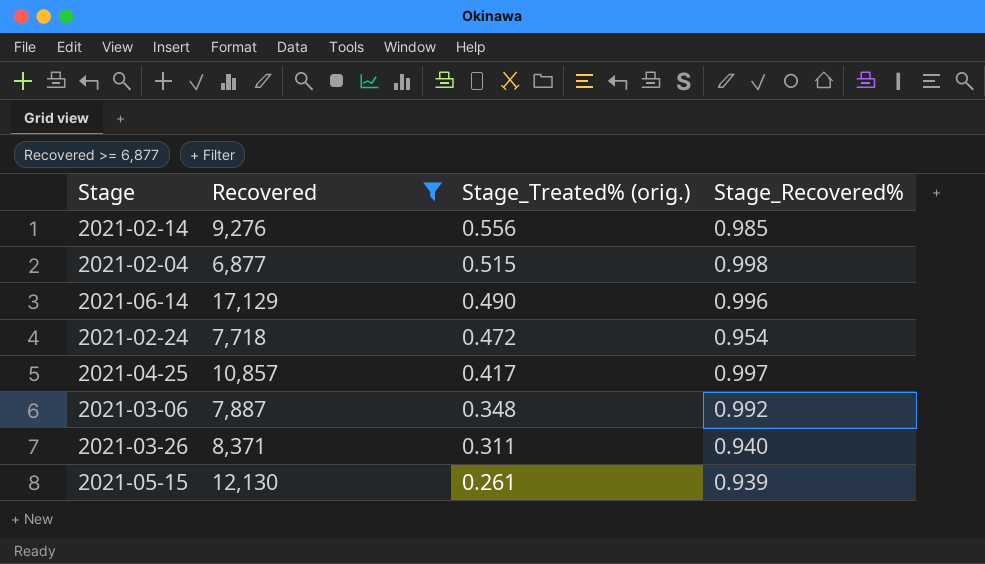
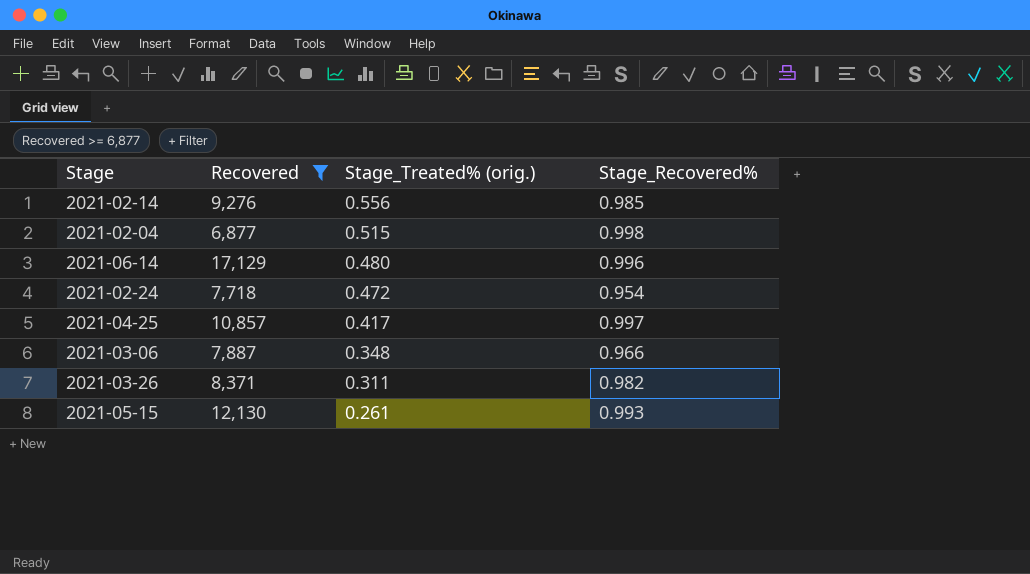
2021-06-14 | Stage_Treated% (orig.): 0.490 -> 0.480
2021-03-06 | Stage_Recovered%: 0.992 -> 0.966
2021-03-26 | Stage_Recovered%: 0.940 -> 0.982
2021-05-15 | Stage_Recovered%: 0.939 -> 0.993

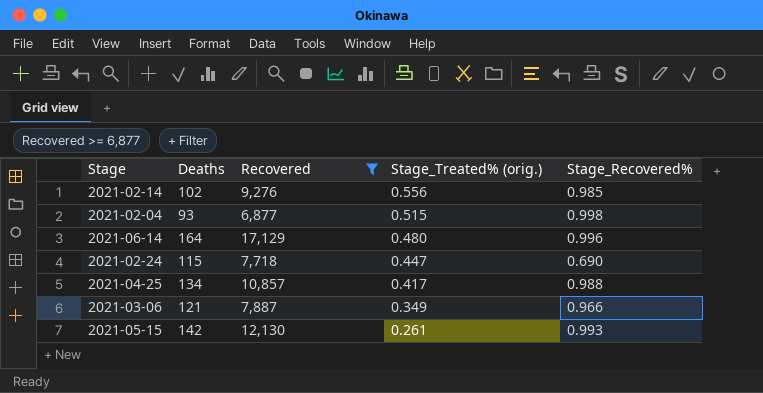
column Deaths | position: none -> 2
row 2021-03-26: 8,371 | 0.311 | 0.982 -> none
2021-02-24 | Stage_Treated% (orig.): 0.472 -> 0.447
2021-02-24 | Stage_Recovered%: 0.954 -> 0.690
2021-04-25 | Stage_Recovered%: 0.997 -> 0.988
2021-03-06 | Stage_Treated% (orig.): 0.348 -> 0.349

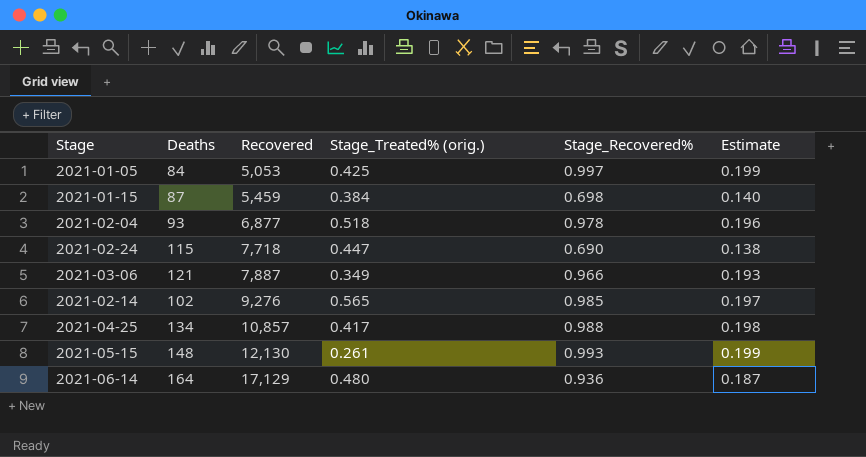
filter: Recovered >= 6,877 -> none
row order: Stage_Treated% (orig.) descending -> Recovered ascending
column Estimate | formula: none -> [Stage_Recovered%] * 0.2
2021-02-04 | Stage_Treated% (orig.): 0.515 -> 0.518
2021-02-04 | Stage_Recovered%: 0.998 -> 0.978
2021-02-14 | Stage_Treated% (orig.): 0.556 -> 0.565
2021-05-15 | Deaths: 142 -> 148
2021-06-14 | Stage_Recovered%: 0.996 -> 0.936

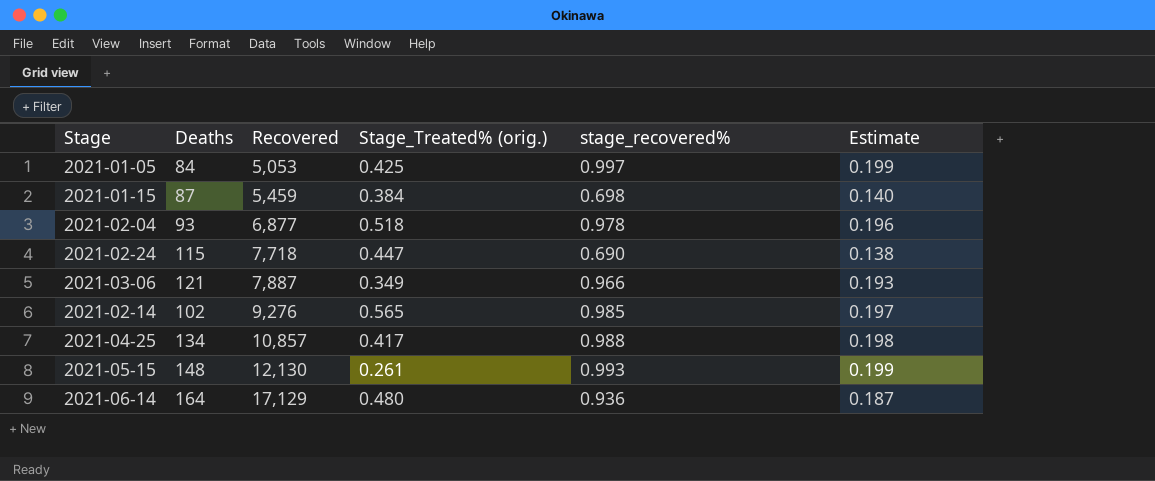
column name: Stage_Recovered% -> stage_recovered%

